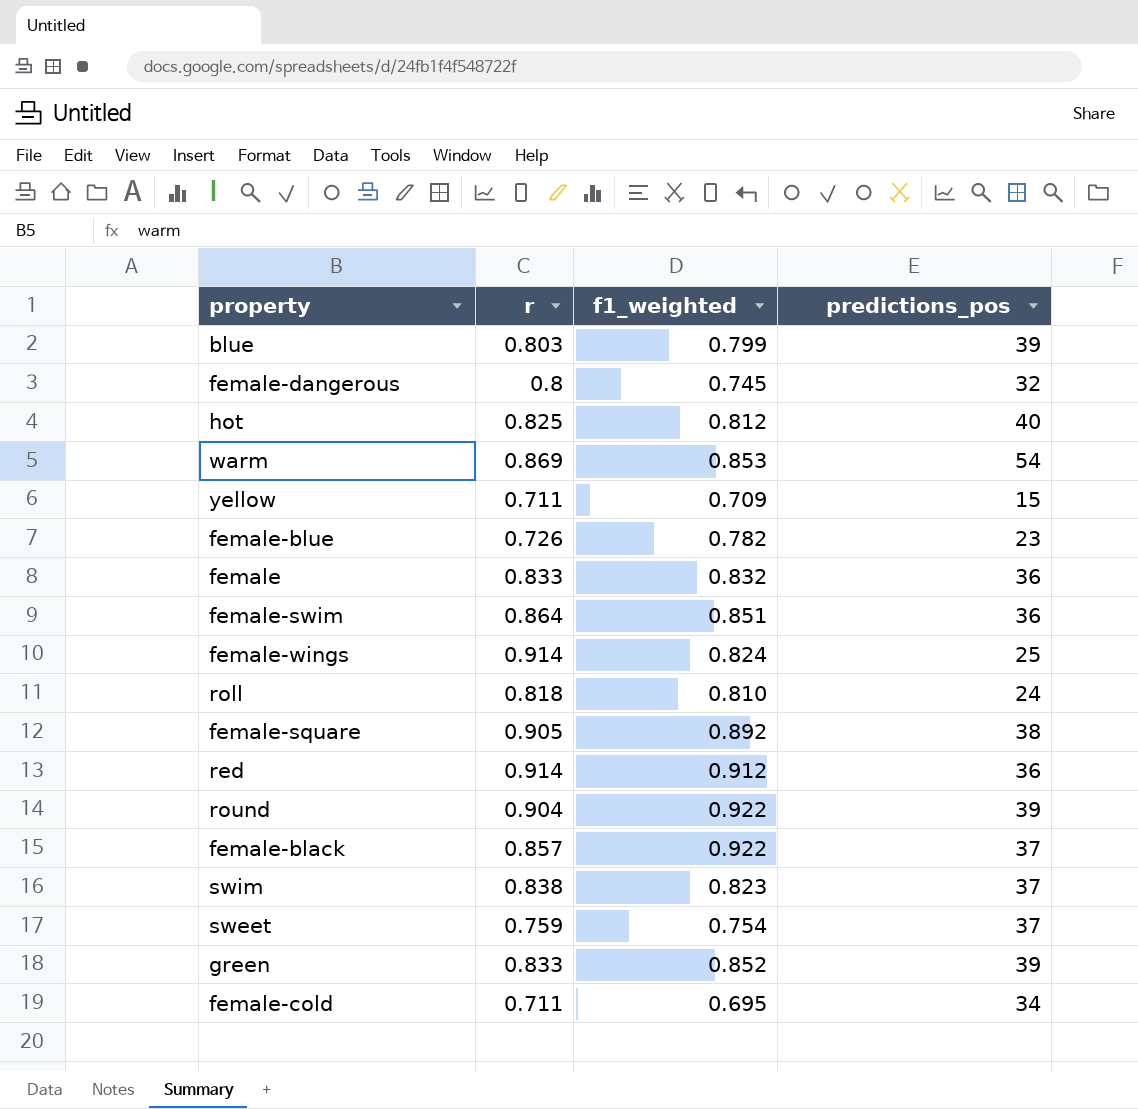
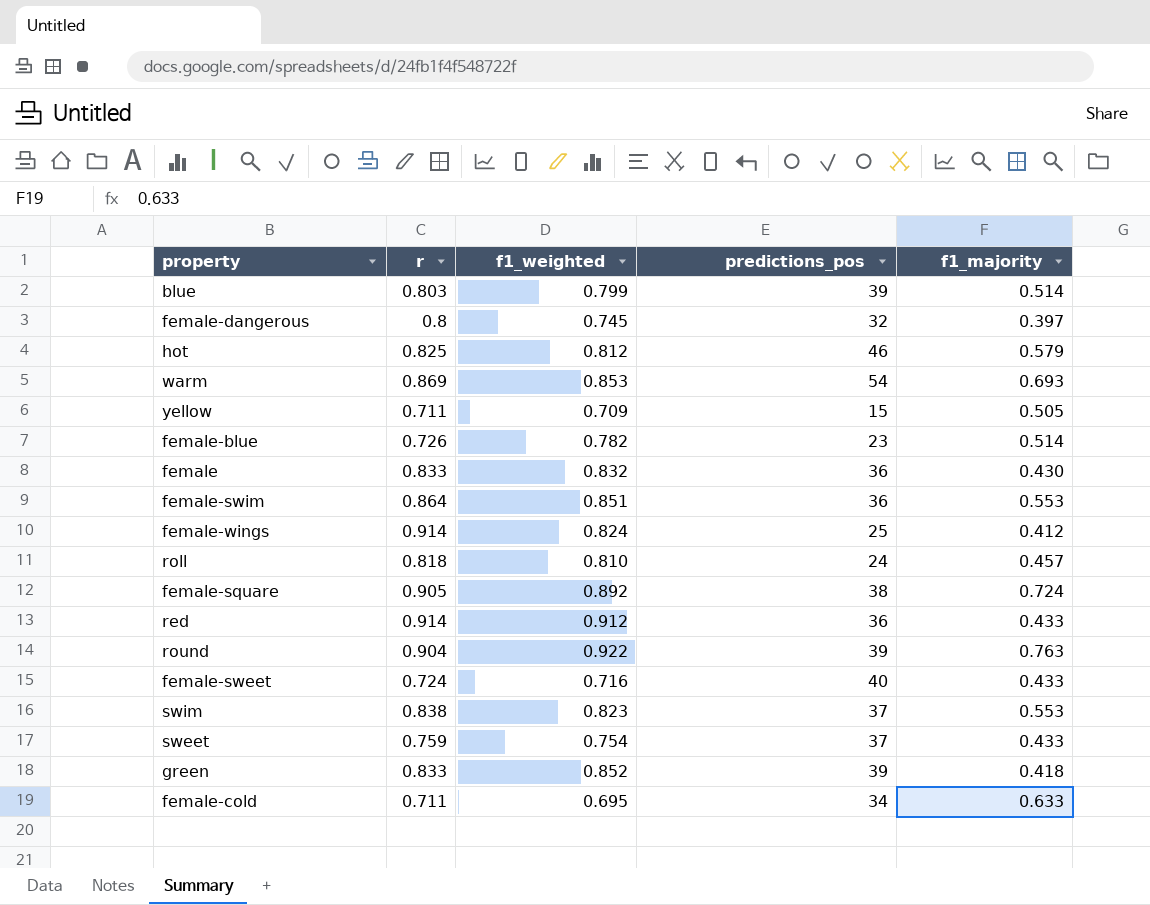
column f1_majority | position: none -> 5
row female-black: 0.857 | 0.922 | 37 -> none
hot | predictions_pos: 40 -> 46
row female-sweet: none -> 0.724 | 0.716 | 40 | 0.433

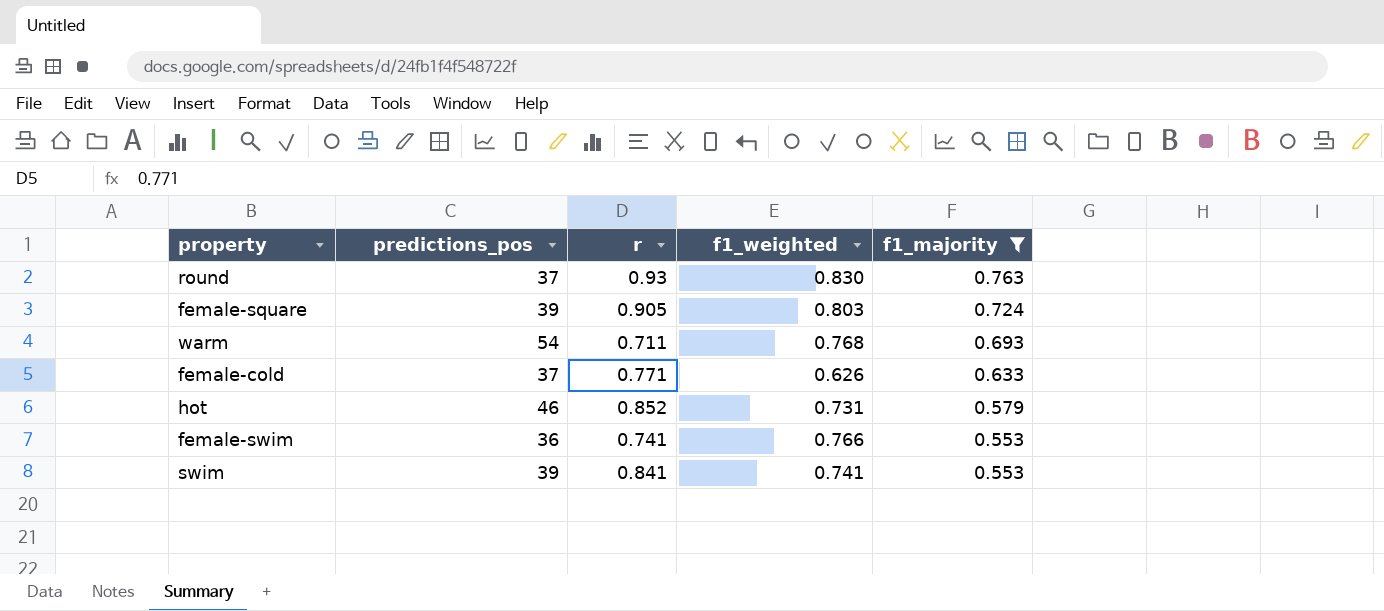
filter: none -> f1_majority >= 0.553
row order: none -> f1_majority descending
column predictions_pos | position: 4 -> 2
round | predictions_pos: 39 -> 37
round | r: 0.904 -> 0.93
round | f1_weighted: 0.922 -> 0.830
female-square | predictions_pos: 38 -> 39
female-square | f1_weighted: 0.892 -> 0.803
warm | r: 0.869 -> 0.711
warm | f1_weighted: 0.853 -> 0.768
female-cold | predictions_pos: 34 -> 37
female-cold | r: 0.711 -> 0.771
female-cold | f1_weighted: 0.695 -> 0.626
hot | r: 0.825 -> 0.852
hot | f1_weighted: 0.812 -> 0.731
female-swim | r: 0.864 -> 0.741
female-swim | f1_weighted: 0.851 -> 0.766
swim | predictions_pos: 37 -> 39
swim | r: 0.838 -> 0.841
swim | f1_weighted: 0.823 -> 0.741

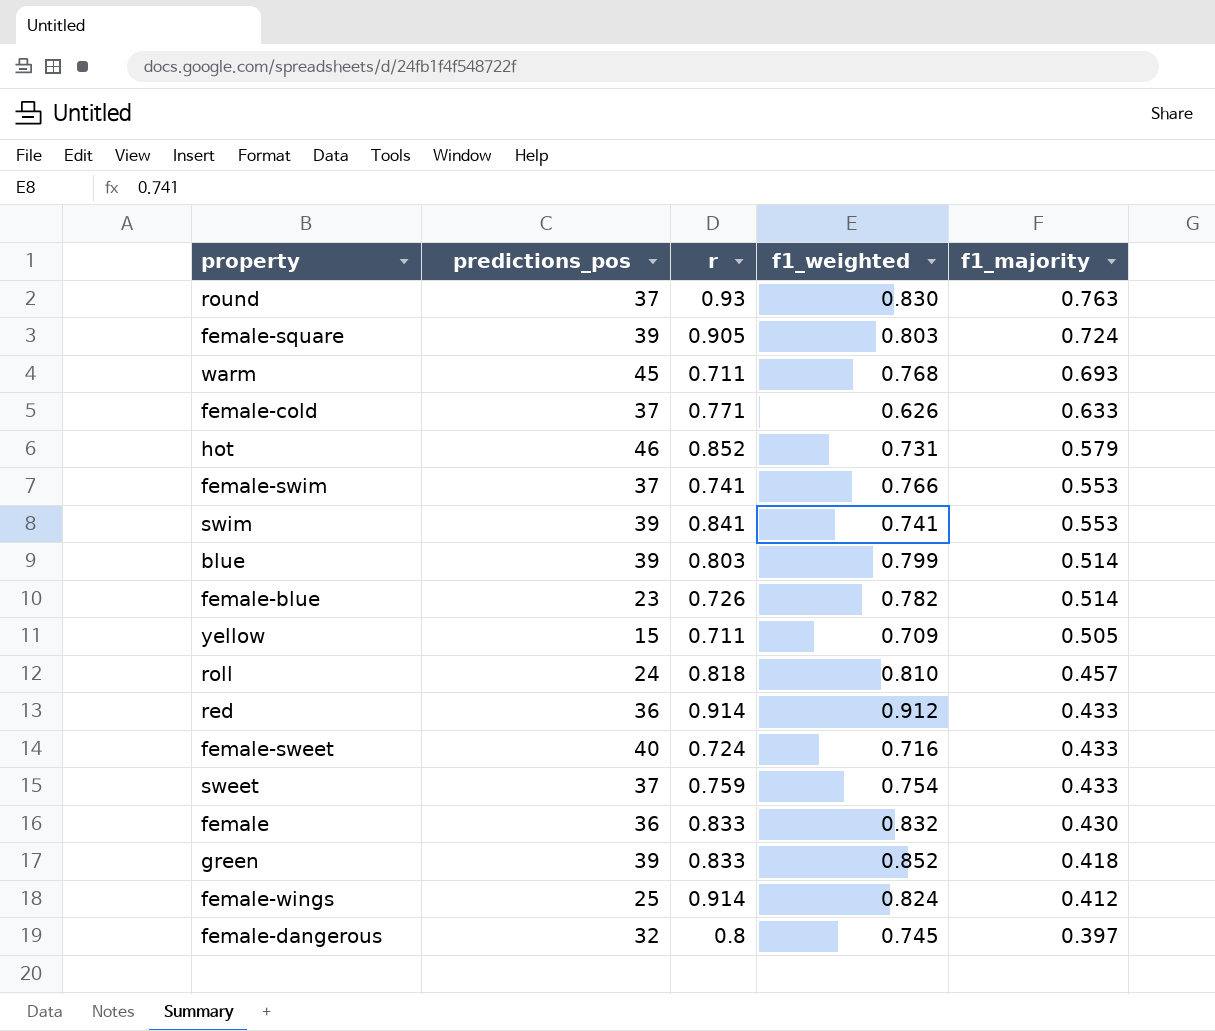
filter: f1_majority >= 0.553 -> none
warm | predictions_pos: 54 -> 45
female-swim | predictions_pos: 36 -> 37

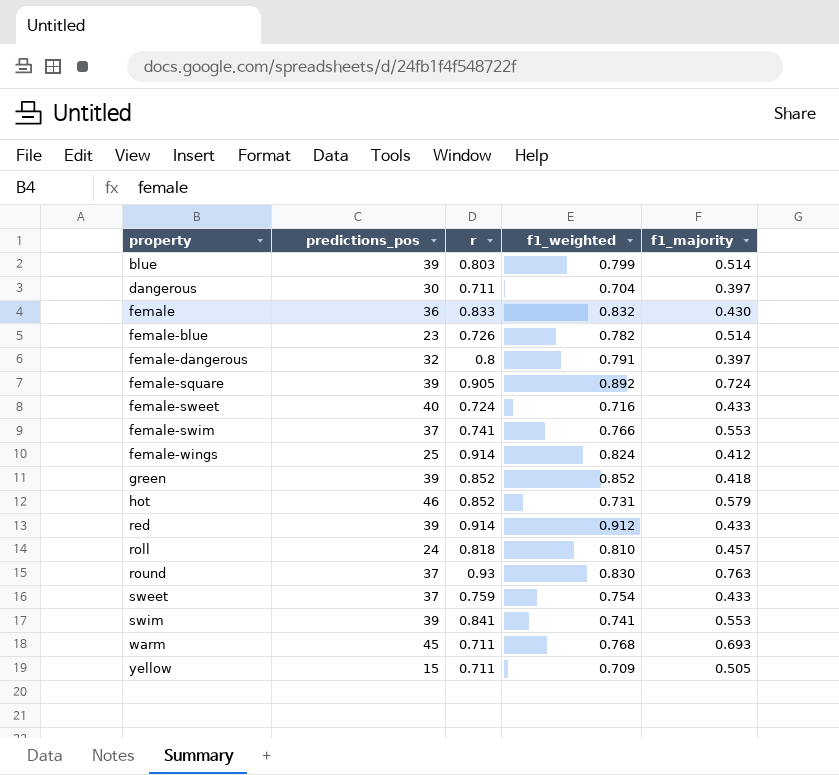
row order: f1_majority descending -> property ascending
row female-cold: 37 | 0.771 | 0.626 | 0.633 -> none
row dangerous: none -> 30 | 0.711 | 0.704 | 0.397
female-dangerous | f1_weighted: 0.745 -> 0.791
female-square | f1_weighted: 0.803 -> 0.892
green | r: 0.833 -> 0.852
red | predictions_pos: 36 -> 39

